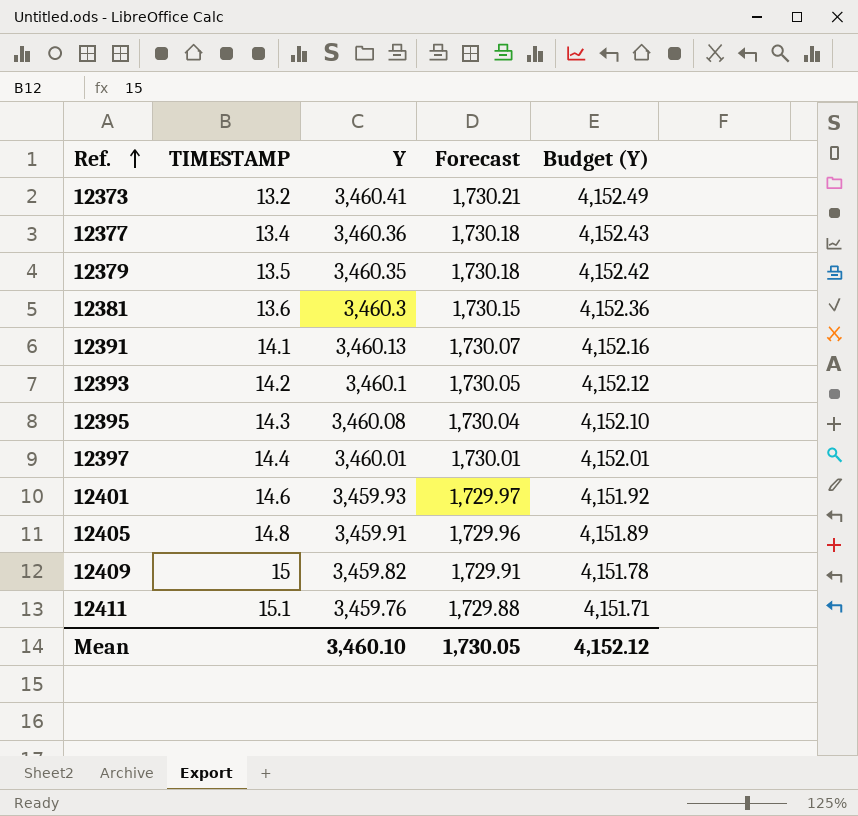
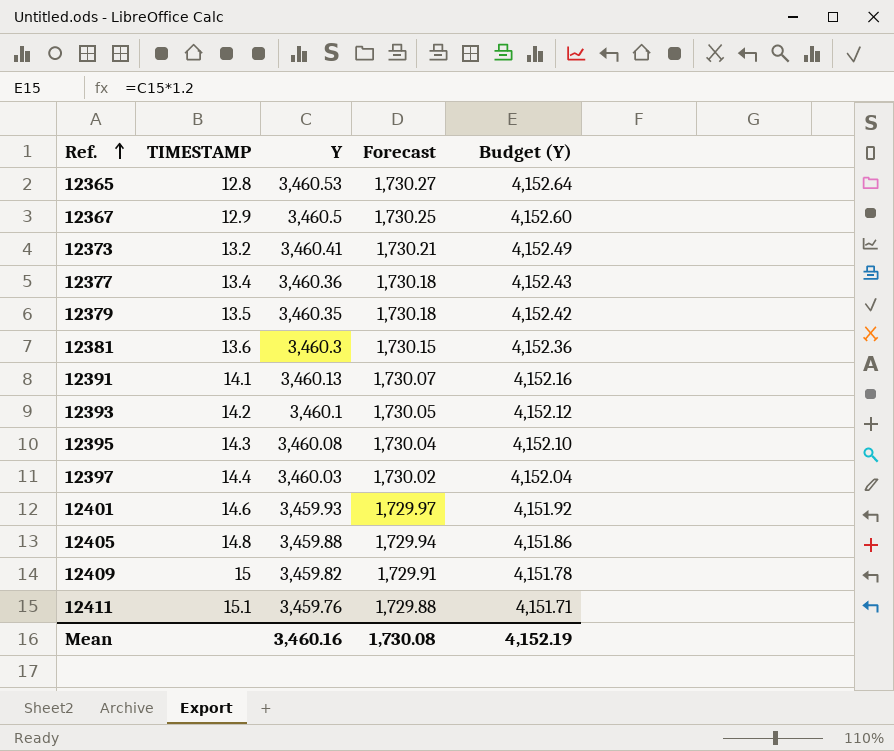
row 12365: none -> 12.8 | 3,460.53 | 1,730.27 | 4,152.64
row 12367: none -> 12.9 | 3,460.5 | 1,730.25 | 4,152.60
12397 | Y: 3,460.01 -> 3,460.03
12397 | Forecast: 1,730.01 -> 1,730.02
12397 | Budget (Y): 4,152.01 -> 4,152.04
12405 | Y: 3,459.91 -> 3,459.88
12405 | Forecast: 1,729.96 -> 1,729.94
12405 | Budget (Y): 4,151.89 -> 4,151.86
Mean | Y: 3,460.10 -> 3,460.16
Mean | Forecast: 1,730.05 -> 1,730.08
Mean | Budget (Y): 4,152.12 -> 4,152.19

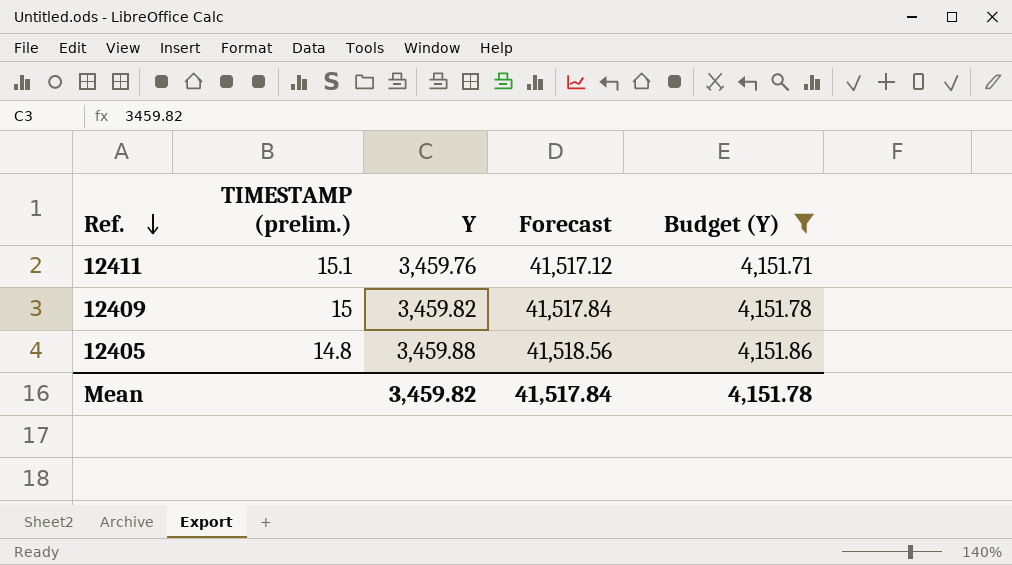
filter: none -> Budget (Y) <= 4,151.86
row order: Ref. ascending -> Ref. descending
column name: TIMESTAMP -> TIMESTAMP (prelim.)
column Forecast | formula: [Y] * 0.5 -> [Y] * 12
Mean | Y: 3,460.16 -> 3,459.82
Mean | Forecast: 1,730.08 -> 41,517.84
Mean | Budget (Y): 4,152.19 -> 4,151.78

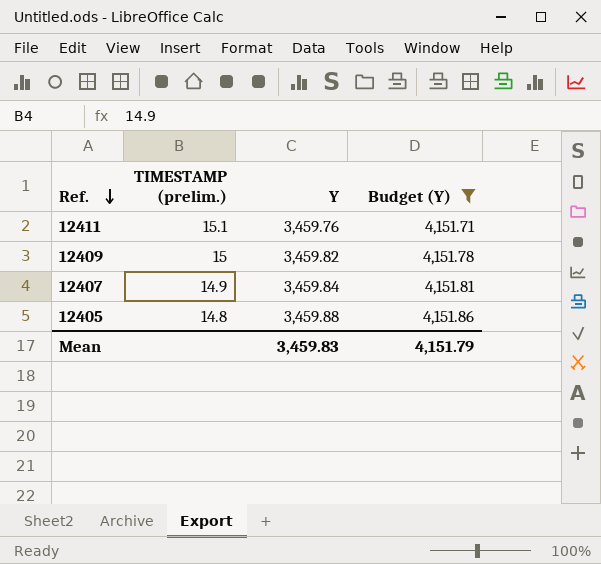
column Forecast | formula: [Y] * 12 -> none
row 12407: none -> 14.9 | 3,459.84 | 4,151.81
Mean | Y: 3,459.82 -> 3,459.83
Mean | Budget (Y): 4,151.78 -> 4,151.79

